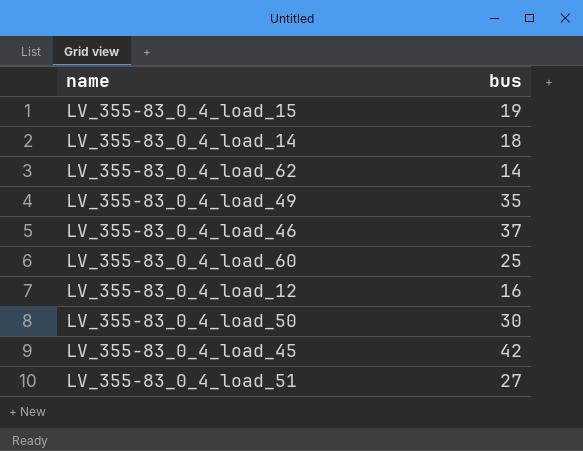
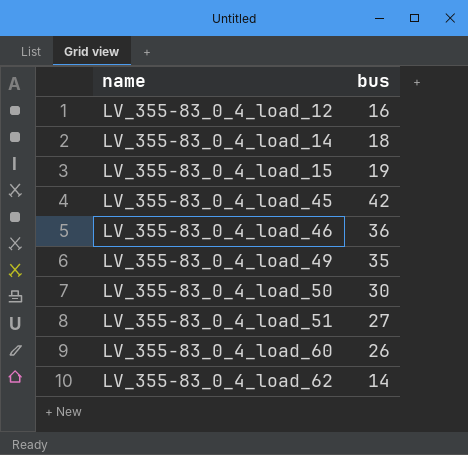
row order: none -> name ascending
LV_355-83_0_4_load_46 | bus: 37 -> 36
LV_355-83_0_4_load_60 | bus: 25 -> 26

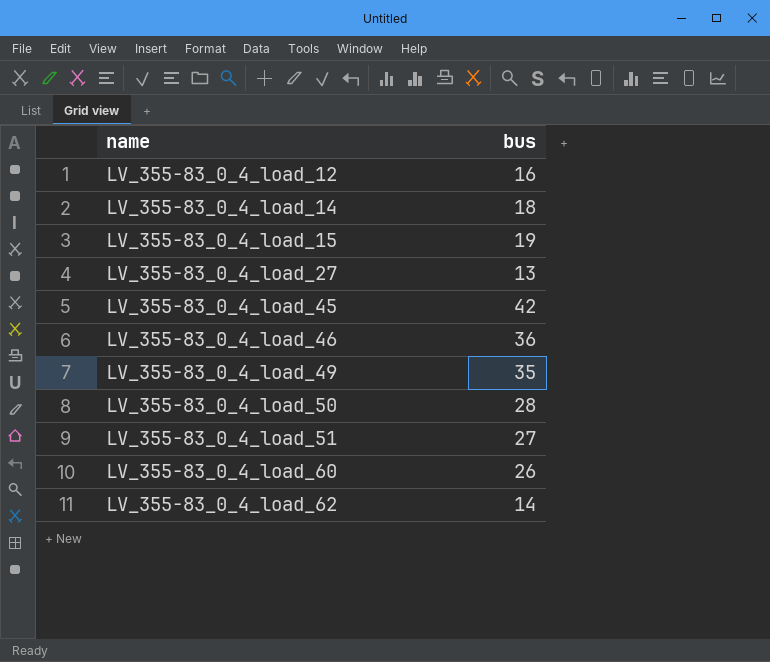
row LV_355-83_0_4_load_27: none -> 13
LV_355-83_0_4_load_50 | bus: 30 -> 28

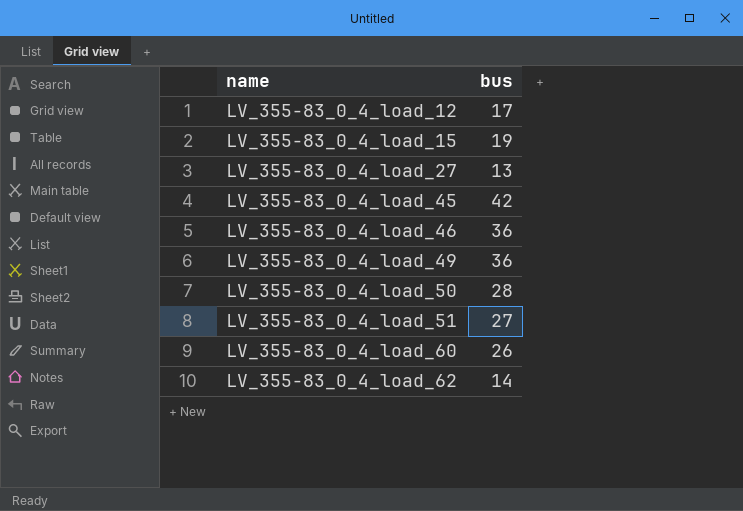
row LV_355-83_0_4_load_14: 18 -> none
LV_355-83_0_4_load_12 | bus: 16 -> 17
LV_355-83_0_4_load_49 | bus: 35 -> 36

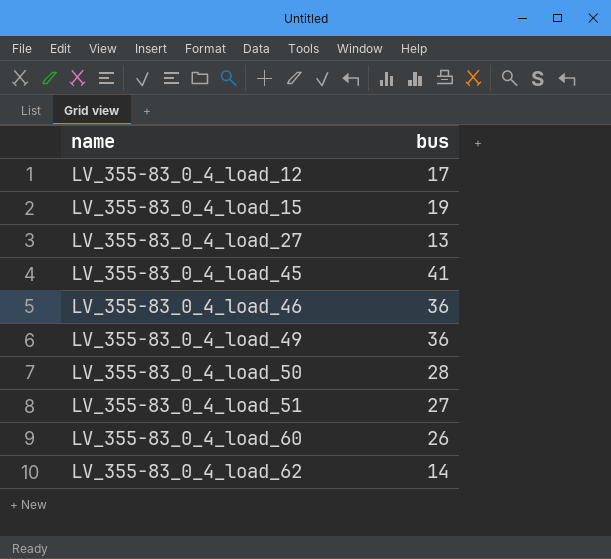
LV_355-83_0_4_load_45 | bus: 42 -> 41

